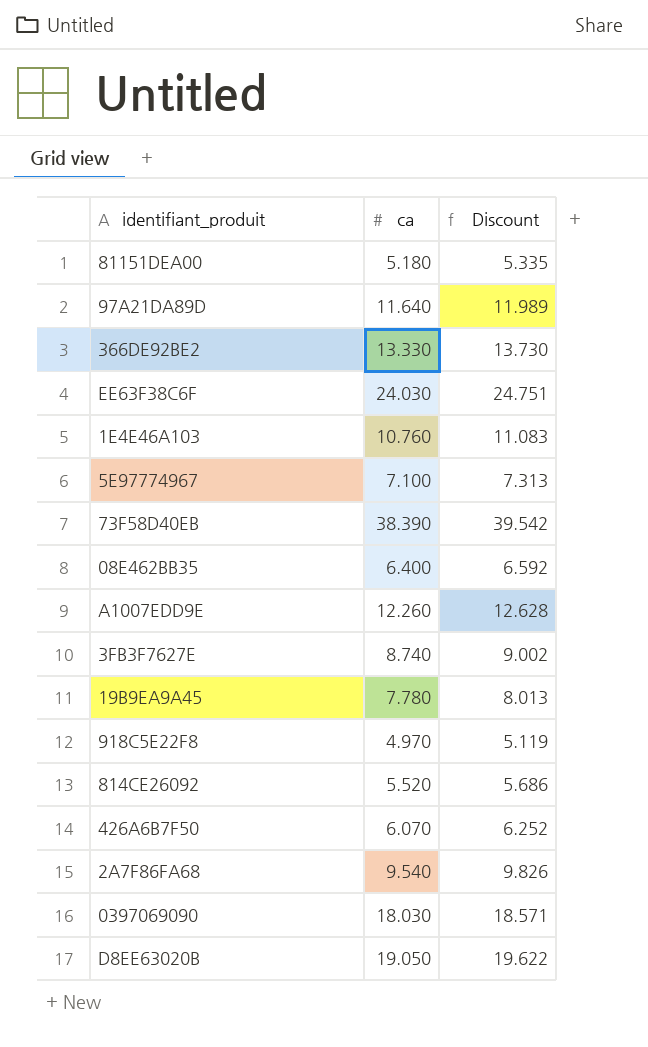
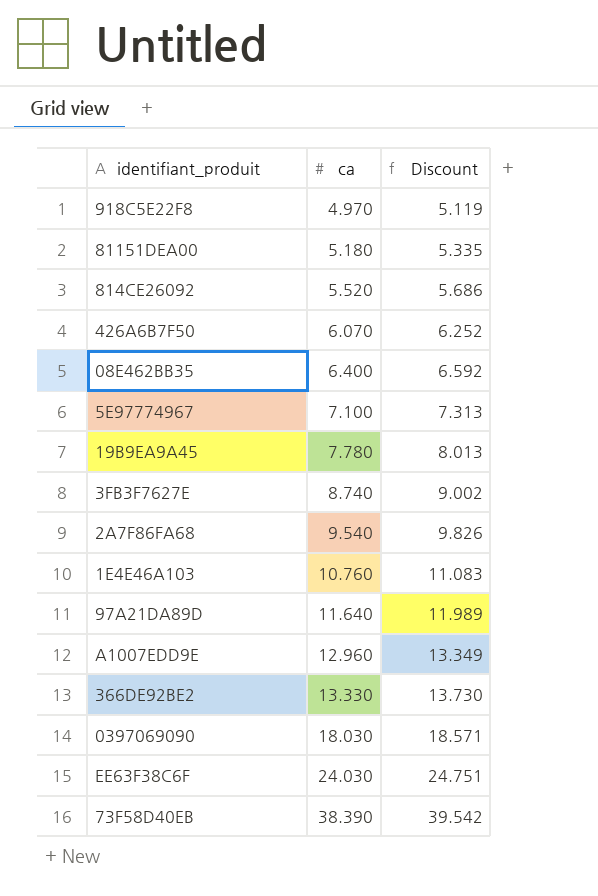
row order: none -> ca ascending
row D8EE63020B: 19.050 | 19.622 -> none
A1007EDD9E | ca: 12.260 -> 12.960
A1007EDD9E | Discount: 12.628 -> 13.349

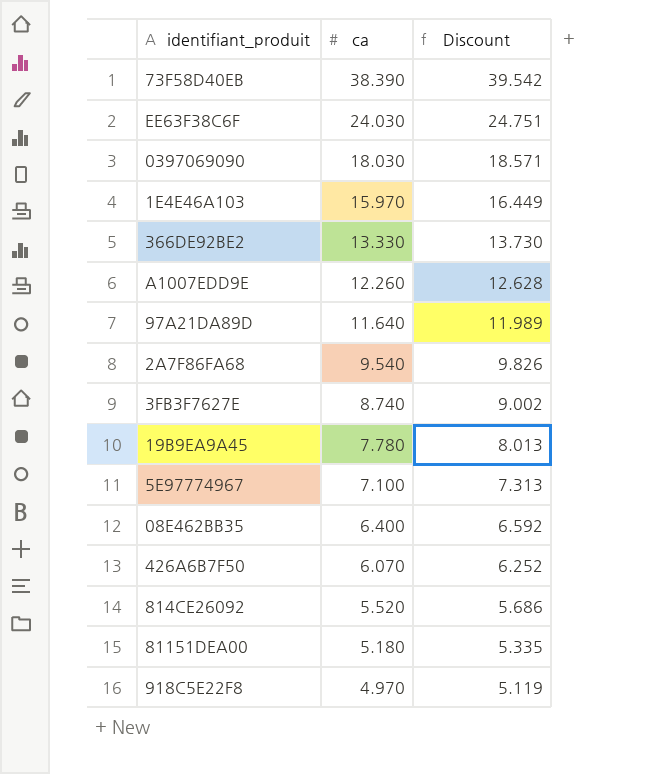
row order: ca ascending -> ca descending
1E4E46A103 | ca: 10.760 -> 15.970
1E4E46A103 | Discount: 11.083 -> 16.449
A1007EDD9E | ca: 12.960 -> 12.260
A1007EDD9E | Discount: 13.349 -> 12.628

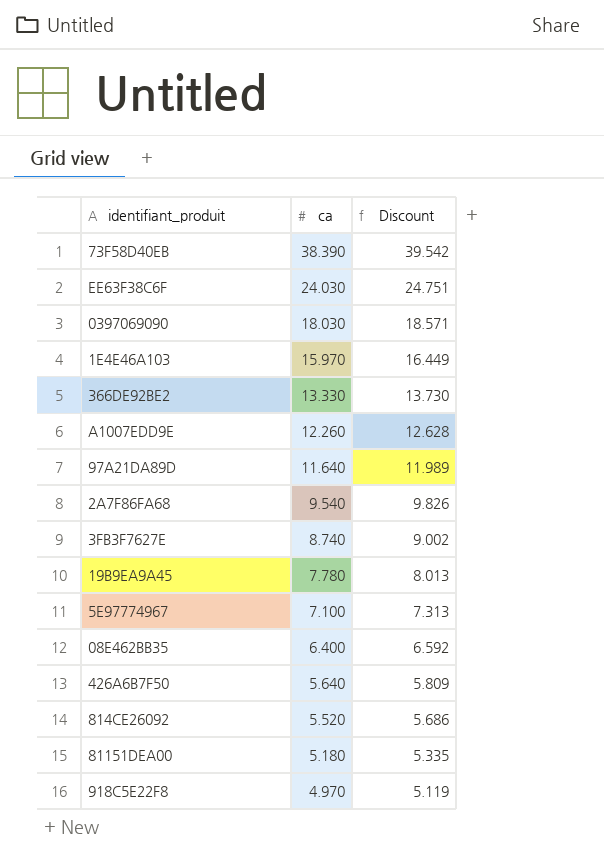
426A6B7F50 | ca: 6.070 -> 5.640
426A6B7F50 | Discount: 6.252 -> 5.809

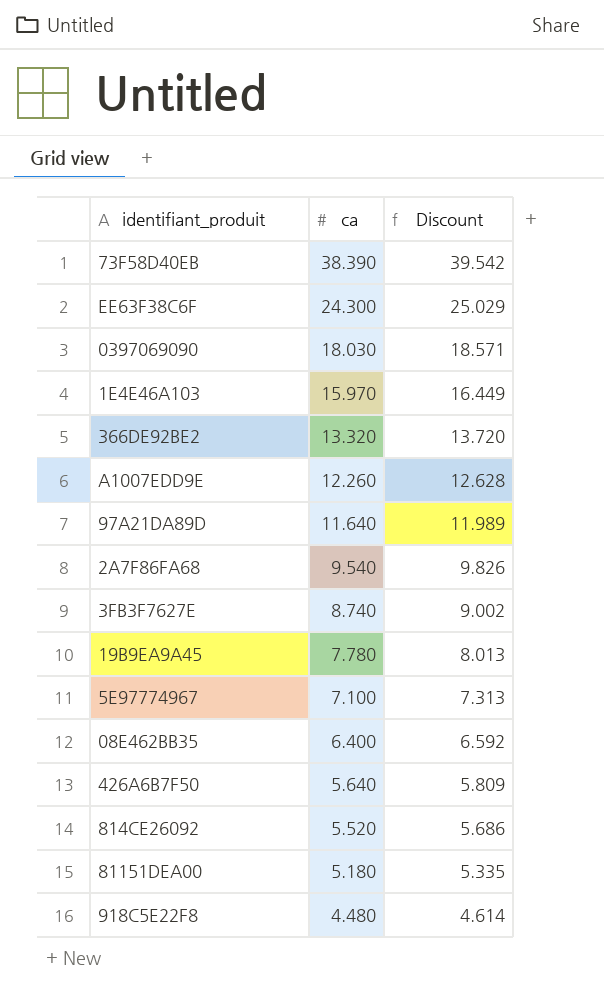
EE63F38C6F | ca: 24.030 -> 24.300
EE63F38C6F | Discount: 24.751 -> 25.029
366DE92BE2 | ca: 13.330 -> 13.320
366DE92BE2 | Discount: 13.730 -> 13.720
918C5E22F8 | ca: 4.970 -> 4.480
918C5E22F8 | Discount: 5.119 -> 4.614

